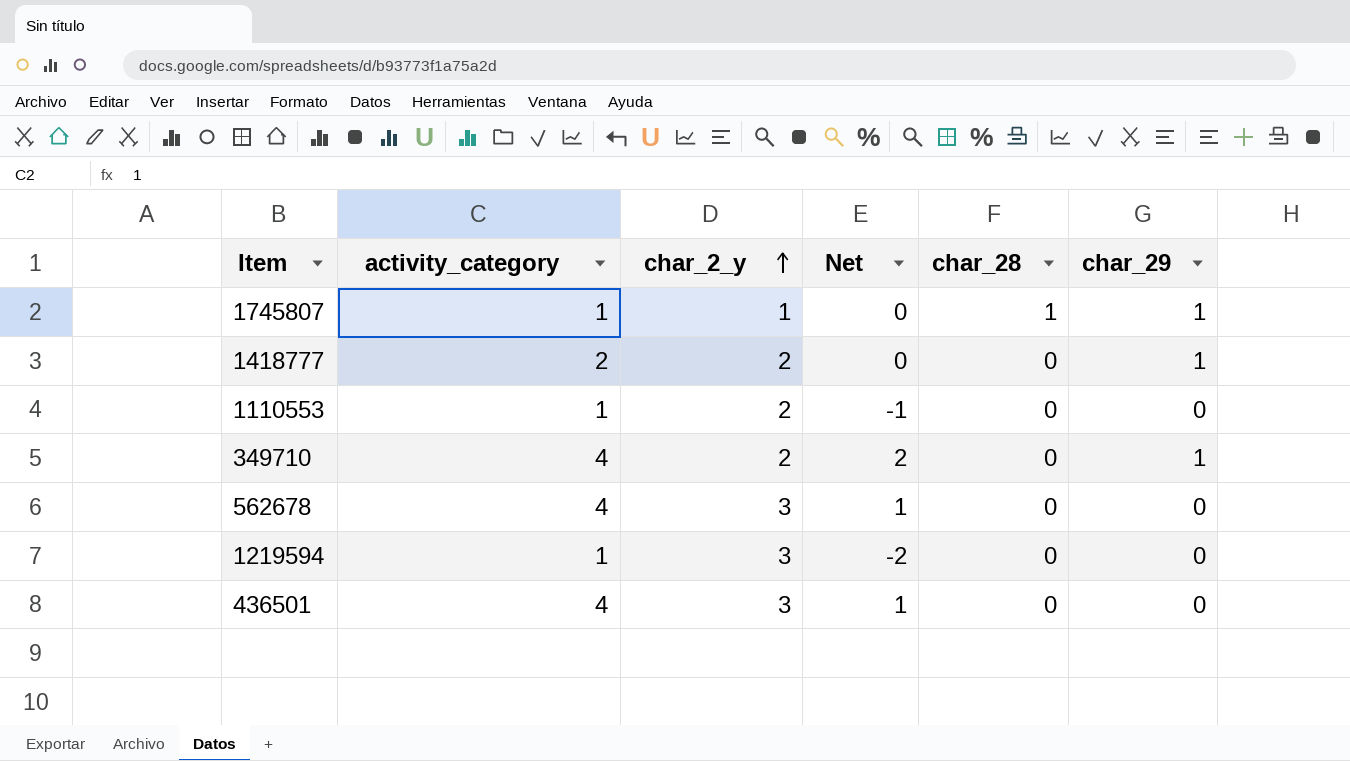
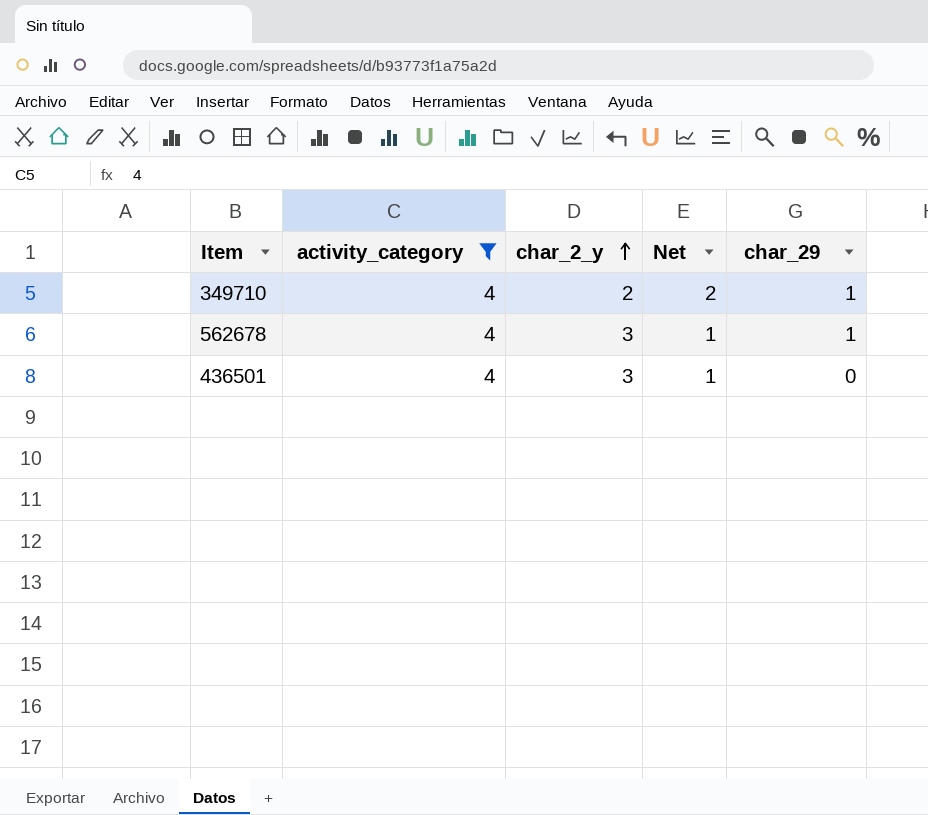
filter: none -> activity_category = 4
column char_28 | position: 5 -> none
562678 | char_29: 0 -> 1

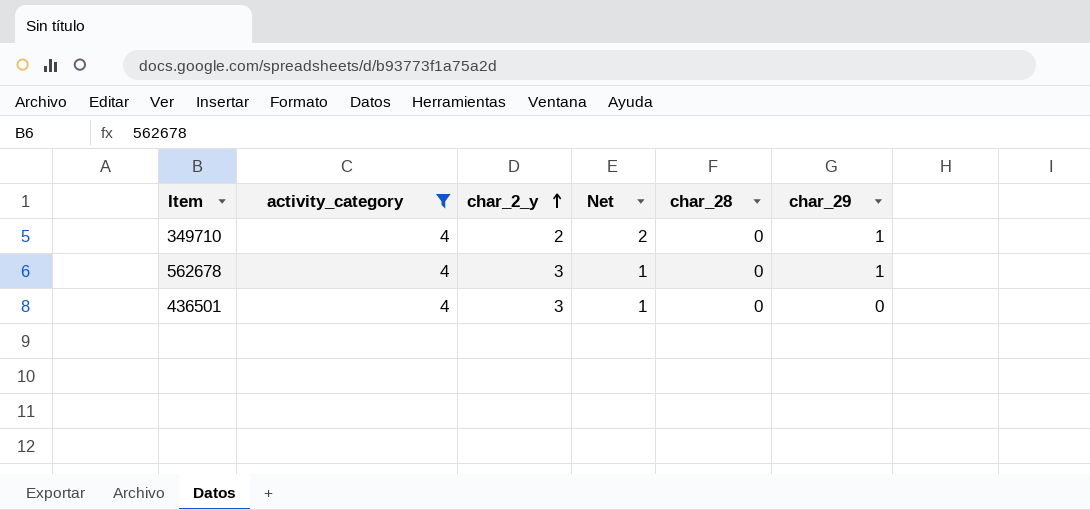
column char_28 | position: none -> 5

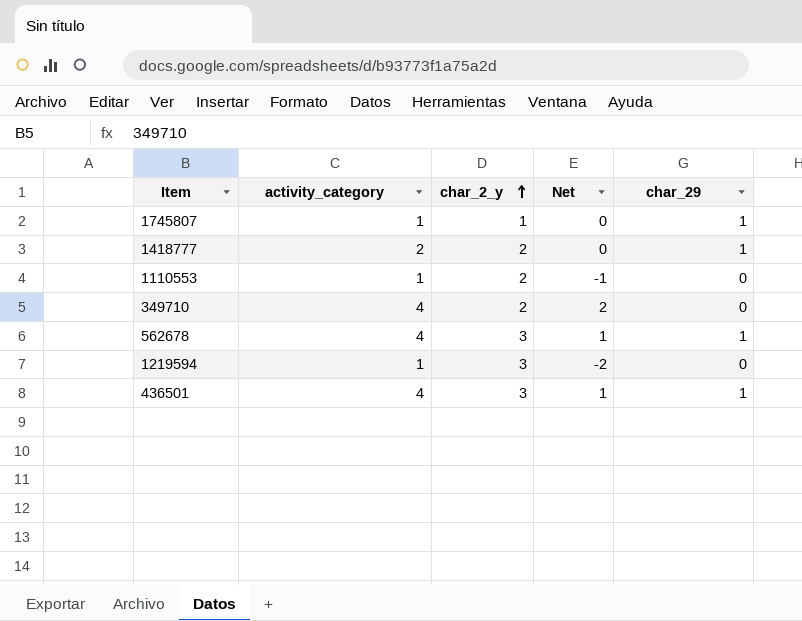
filter: activity_category = 4 -> none
column char_28 | position: 5 -> none
349710 | char_29: 1 -> 0
436501 | char_29: 0 -> 1

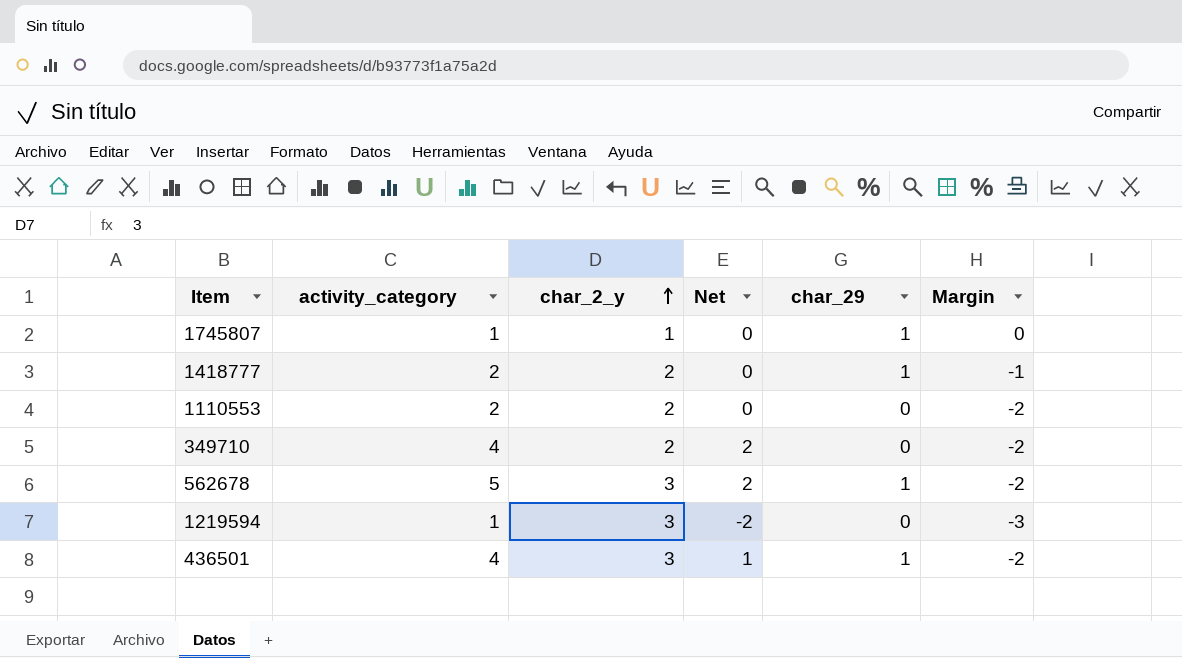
column Margin | formula: none -> [char_29] - [char_2_y]
1110553 | activity_category: 1 -> 2
1110553 | Net: -1 -> 0
562678 | activity_category: 4 -> 5
562678 | Net: 1 -> 2

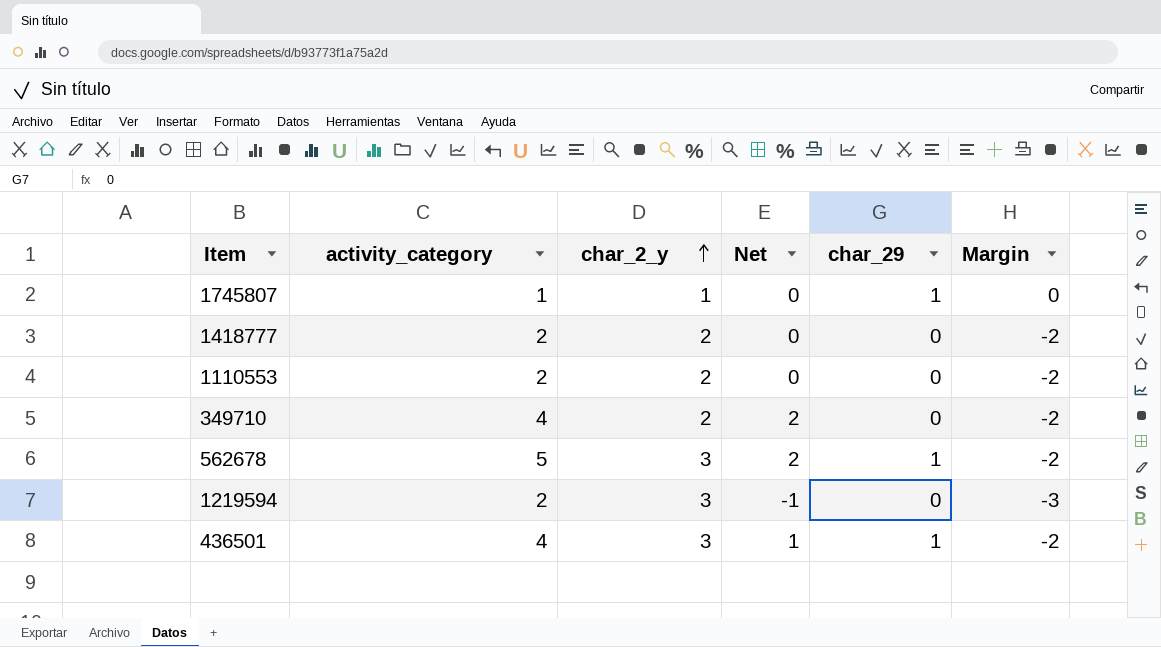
1418777 | char_29: 1 -> 0
1418777 | Margin: -1 -> -2
1219594 | activity_category: 1 -> 2
1219594 | Net: -2 -> -1

